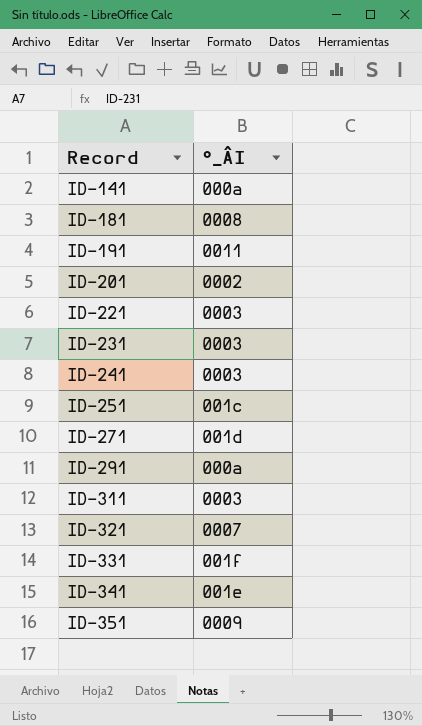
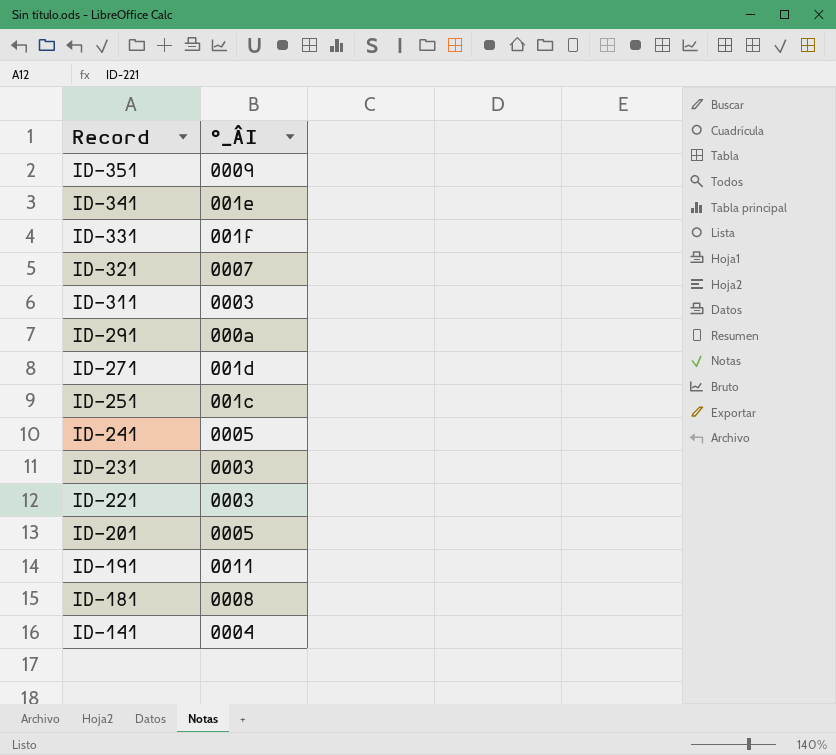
row order: Record ascending -> Record descending
ID-241 | °_ÂI: 0003 -> 0005
ID-201 | °_ÂI: 0002 -> 0005
ID-141 | °_ÂI: 000a -> 0004

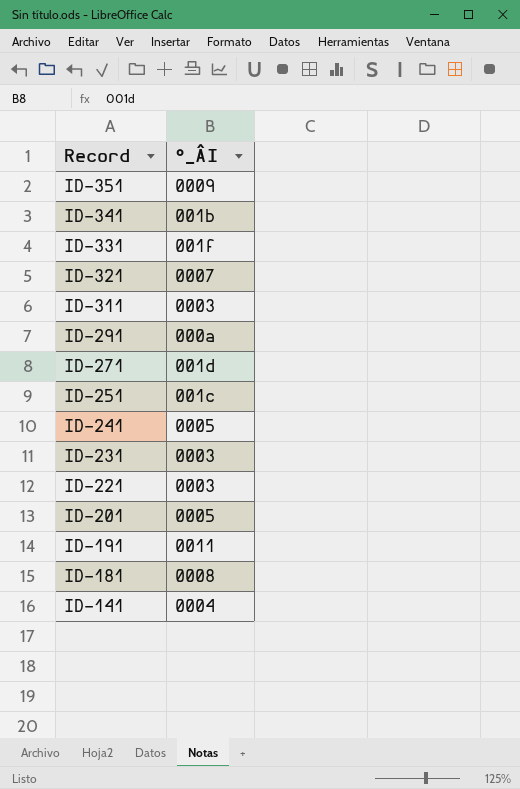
ID-341 | °_ÂI: 001e -> 001b

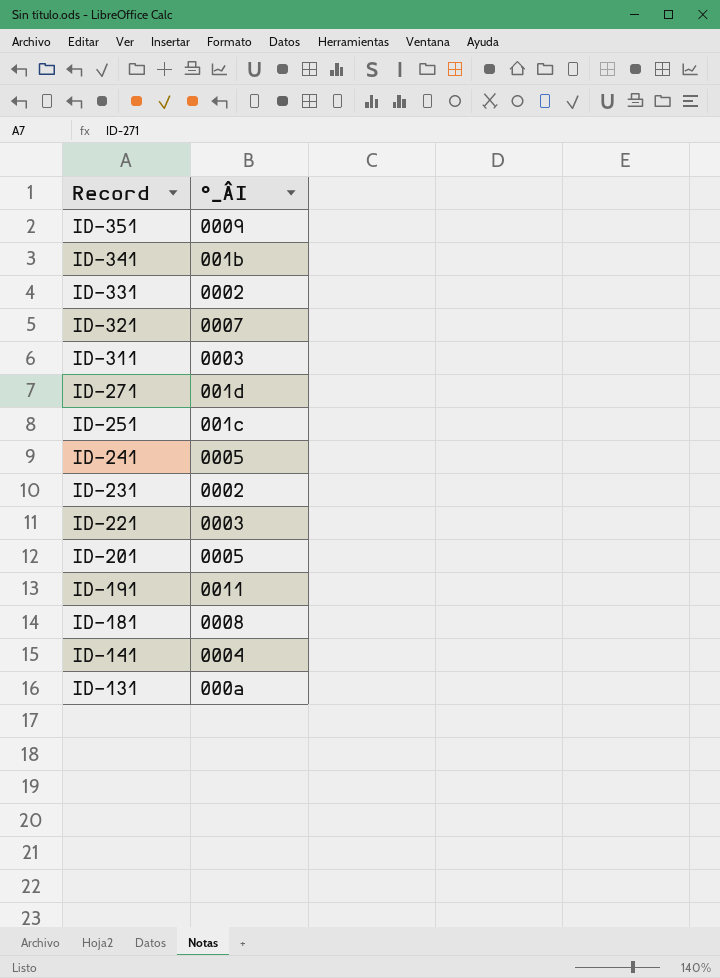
row ID-291: 000a -> none
ID-331 | °_ÂI: 001f -> 0002
ID-231 | °_ÂI: 0003 -> 0002
row ID-131: none -> 000a

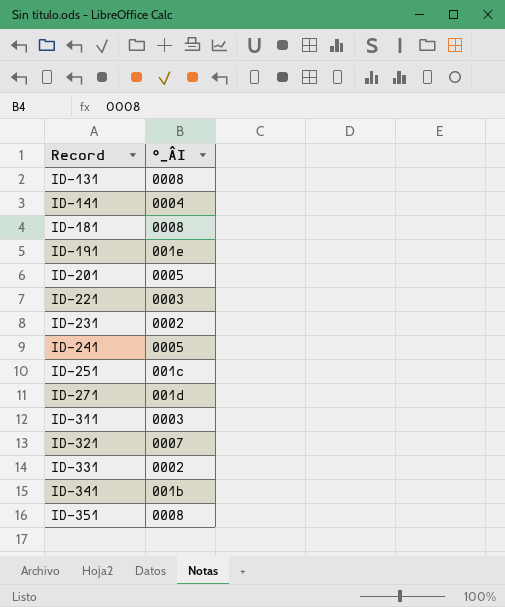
row order: Record descending -> Record ascending
ID-131 | °_ÂI: 000a -> 0008
ID-191 | °_ÂI: 0011 -> 001e
ID-351 | °_ÂI: 0009 -> 0008

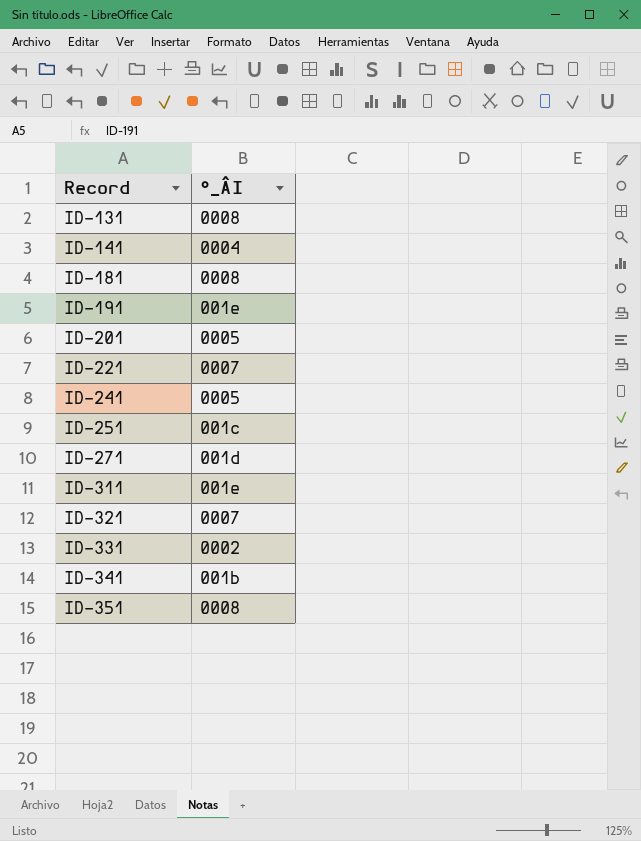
row ID-231: 0002 -> none
ID-221 | °_ÂI: 0003 -> 0007
ID-311 | °_ÂI: 0003 -> 001e

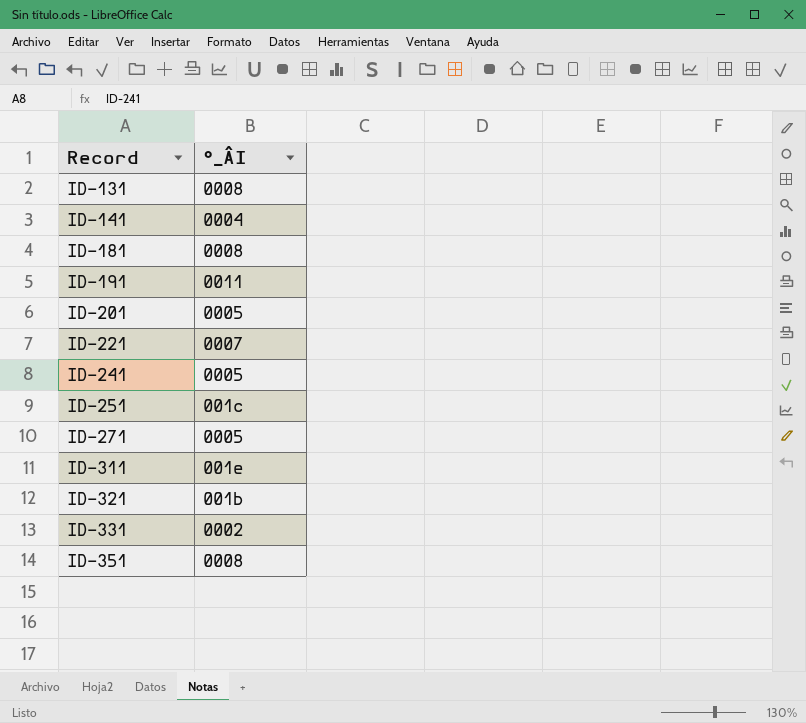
row ID-341: 001b -> none
ID-191 | °_ÂI: 001e -> 0011
ID-271 | °_ÂI: 001d -> 0005
ID-321 | °_ÂI: 0007 -> 001b

